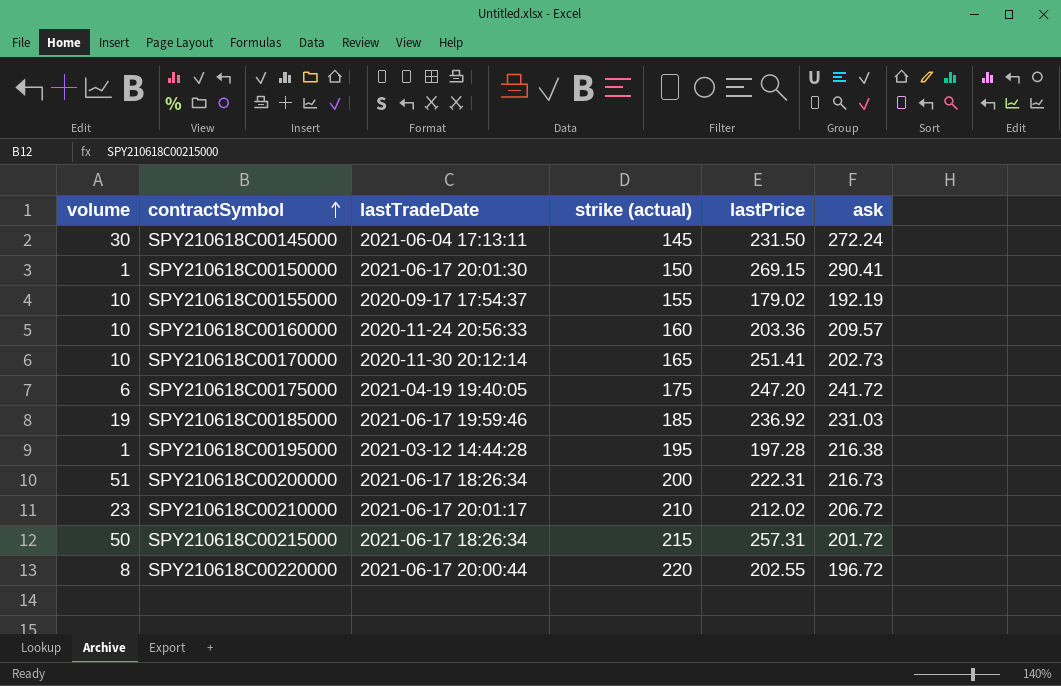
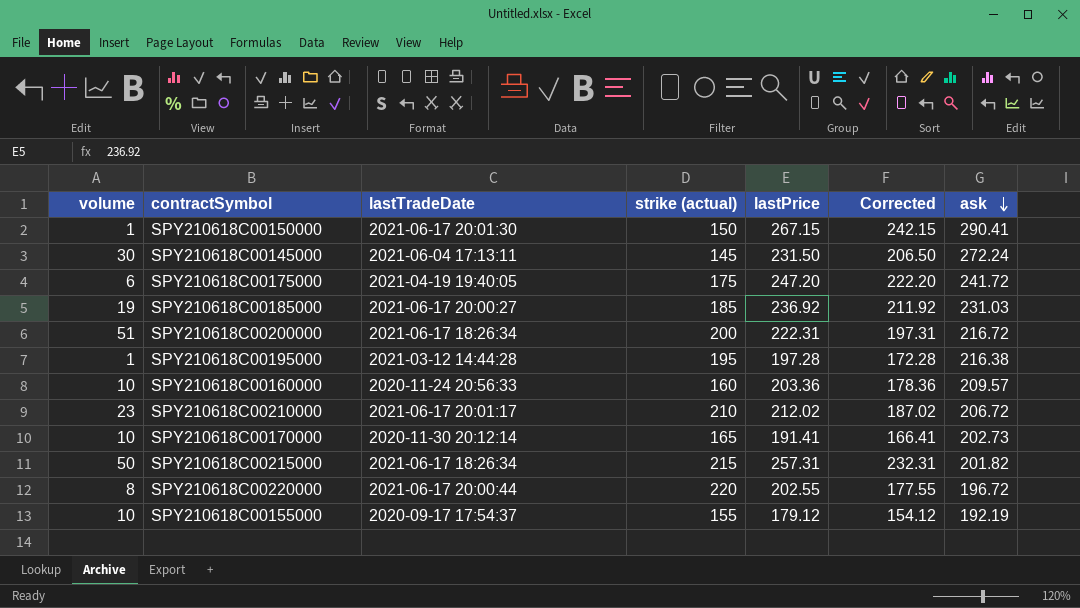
row order: contractSymbol ascending -> ask descending
column Corrected | formula: none -> [lastPrice] - 25
SPY210618C00150000 | lastPrice: 269.15 -> 267.15
SPY210618C00185000 | lastTradeDate: 2021-06-17 19:59:46 -> 2021-06-17 20:00:27
SPY210618C00200000 | ask: 216.73 -> 216.72
SPY210618C00170000 | lastPrice: 251.41 -> 191.41
SPY210618C00215000 | ask: 201.72 -> 201.82
SPY210618C00155000 | lastPrice: 179.02 -> 179.12

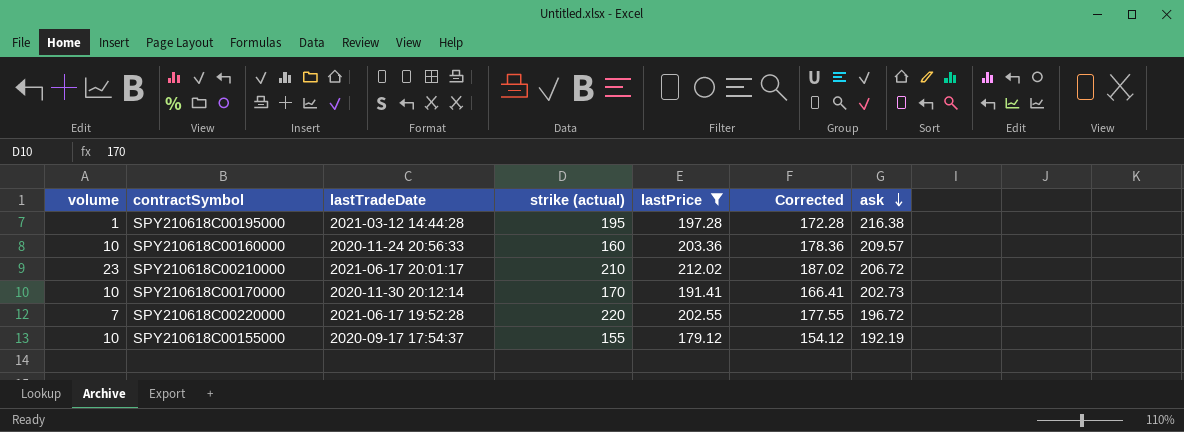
filter: none -> lastPrice <= 212.02
SPY210618C00170000 | strike (actual): 165 -> 170
SPY210618C00220000 | volume: 8 -> 7
SPY210618C00220000 | lastTradeDate: 2021-06-17 20:00:44 -> 2021-06-17 19:52:28

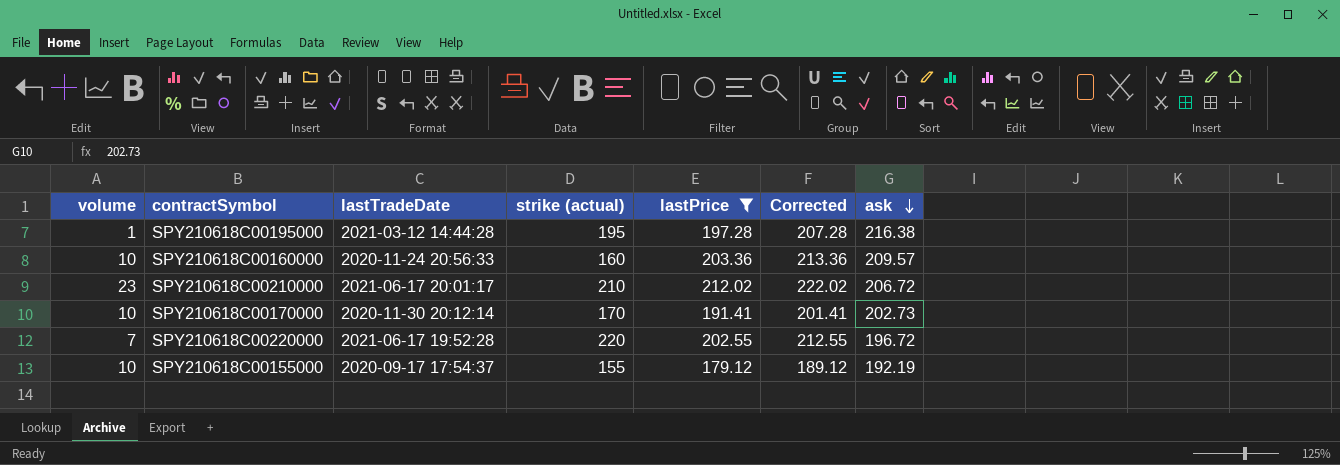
column Corrected | formula: [lastPrice] - 25 -> [lastPrice] + 10

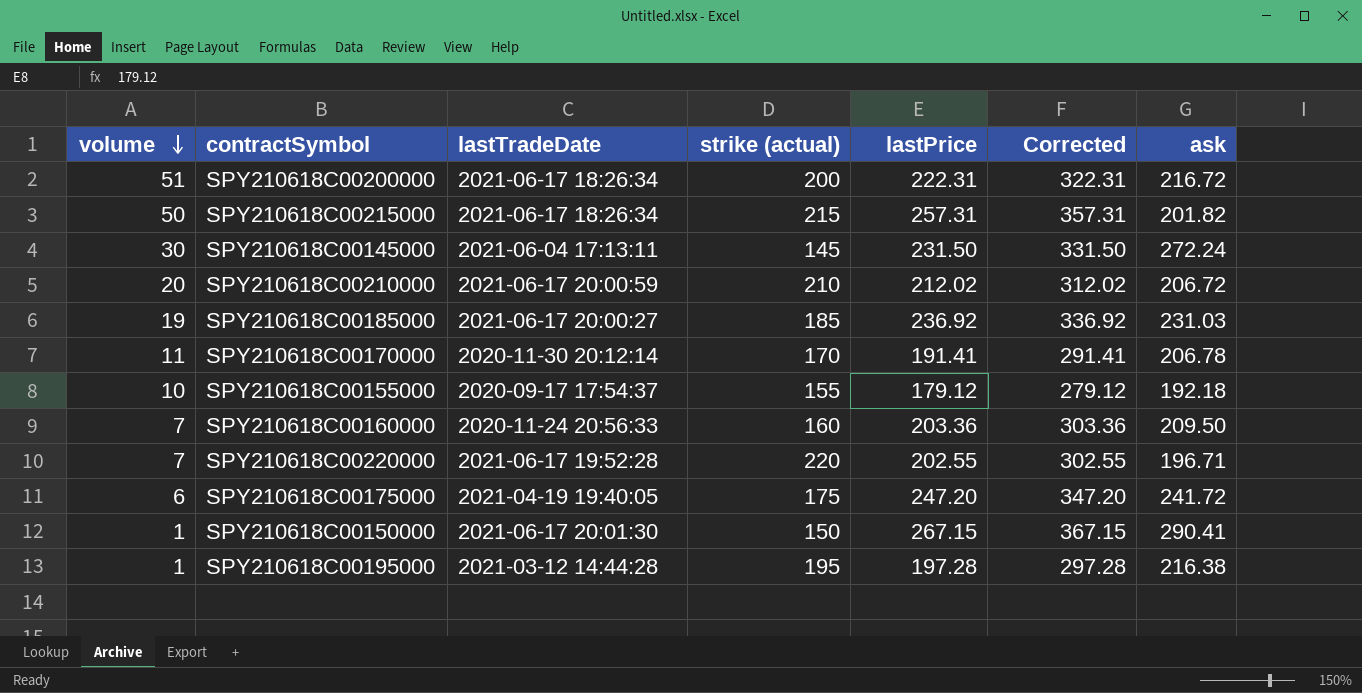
filter: lastPrice <= 212.02 -> none
row order: ask descending -> volume descending
column Corrected | formula: [lastPrice] + 10 -> [lastPrice] + 100
SPY210618C00210000 | volume: 23 -> 20
SPY210618C00210000 | lastTradeDate: 2021-06-17 20:01:17 -> 2021-06-17 20:00:59
SPY210618C00170000 | volume: 10 -> 11
SPY210618C00170000 | ask: 202.73 -> 206.78
SPY210618C00155000 | ask: 192.19 -> 192.18
SPY210618C00160000 | volume: 10 -> 7
SPY210618C00160000 | ask: 209.57 -> 209.50
SPY210618C00220000 | ask: 196.72 -> 196.71

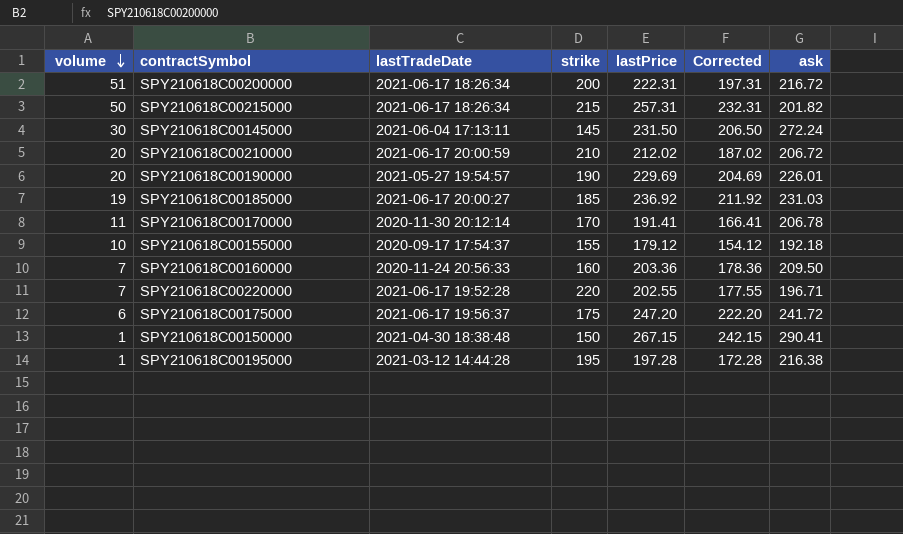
column name: strike (actual) -> strike
column Corrected | formula: [lastPrice] + 100 -> [lastPrice] - 25
row SPY210618C00190000: none -> 20 | 2021-05-27 19:54:57 | 190 | 229.69 | 204.69 | 226.01
SPY210618C00175000 | lastTradeDate: 2021-04-19 19:40:05 -> 2021-06-17 19:56:37
SPY210618C00150000 | lastTradeDate: 2021-06-17 20:01:30 -> 2021-04-30 18:38:48

